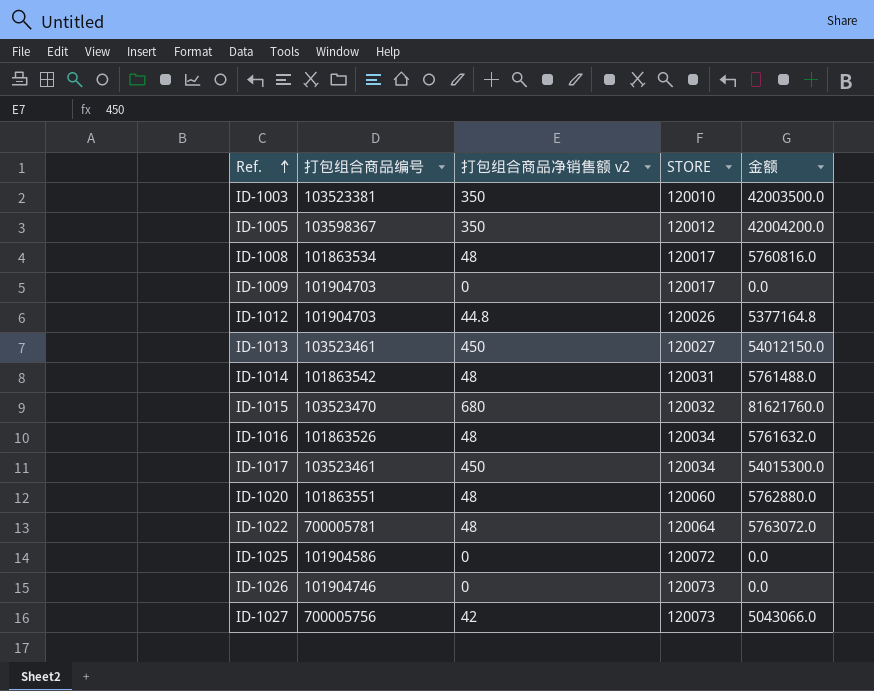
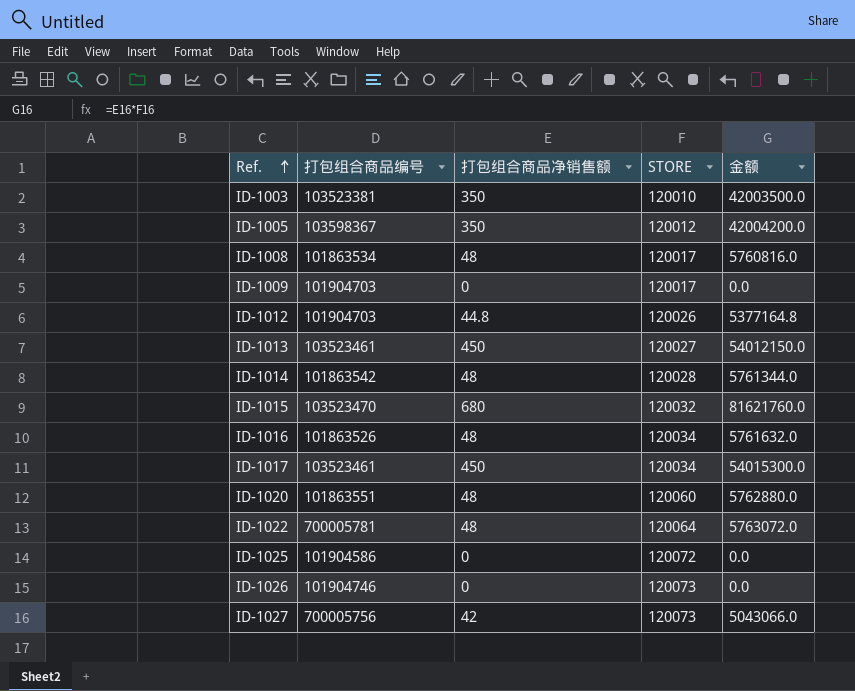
column name: 打包组合商品净销售额 v2 -> 打包组合商品净销售额
ID-1014 | STORE: 120031 -> 120028
ID-1014 | 金额: 5761488.0 -> 5761344.0

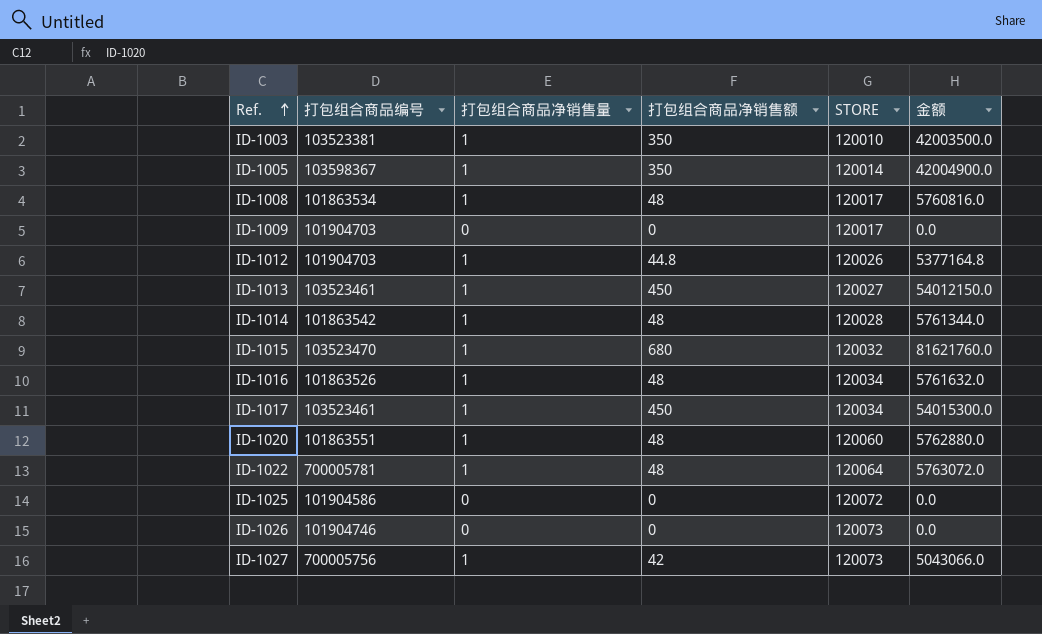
column 打包组合商品净销售量 | position: none -> 3
ID-1005 | STORE: 120012 -> 120014
ID-1005 | 金额: 42004200.0 -> 42004900.0

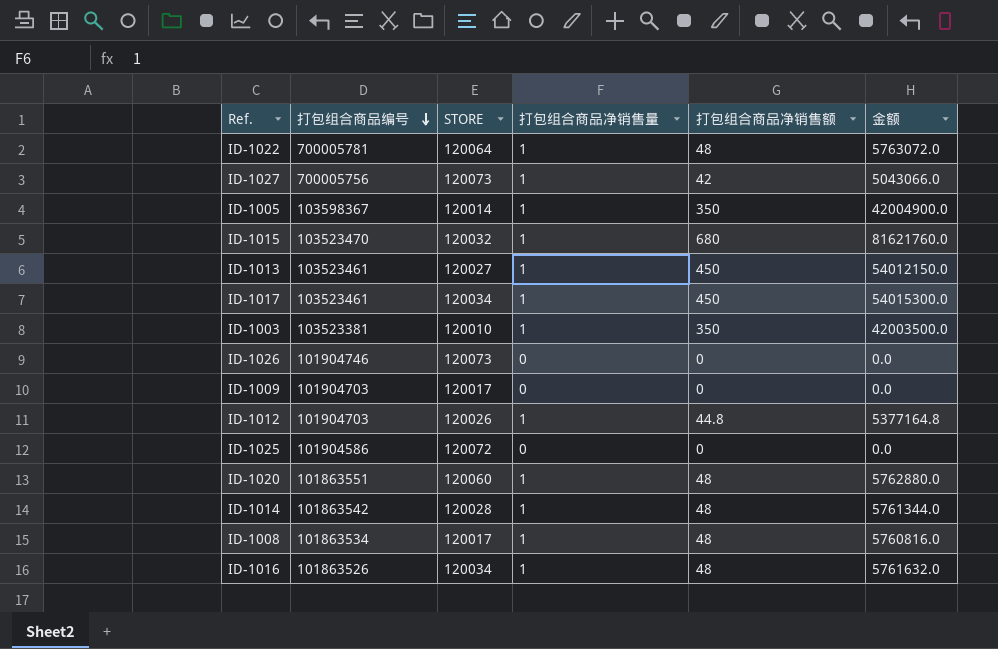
row order: Ref. ascending -> 打包组合商品编号 descending
column STORE | position: 5 -> 3

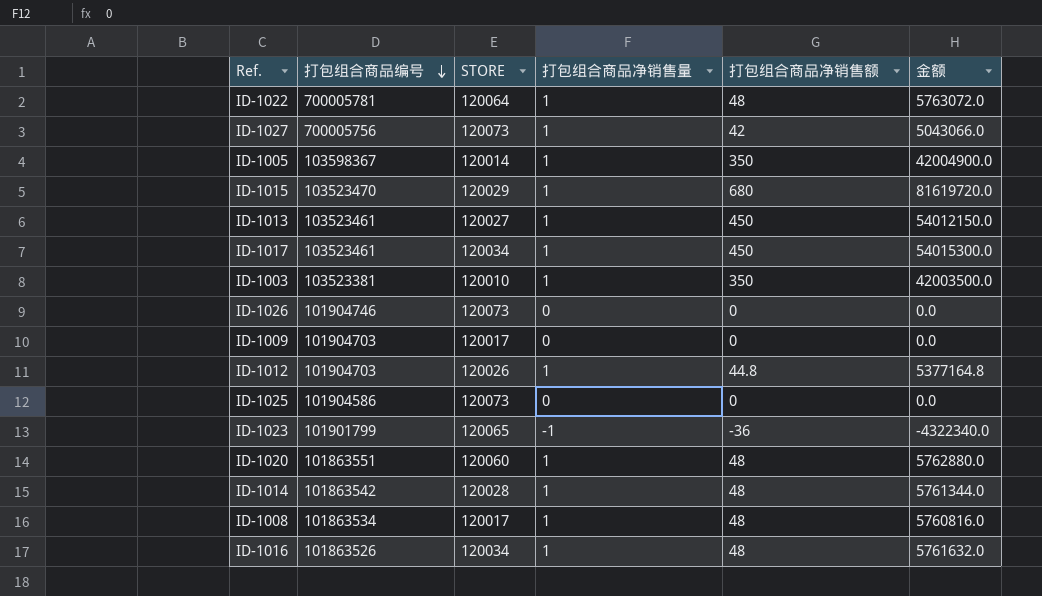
ID-1015 | STORE: 120032 -> 120029
ID-1015 | 金额: 81621760.0 -> 81619720.0
ID-1025 | STORE: 120072 -> 120073
row ID-1023: none -> 101901799 | 120065 | -1 | -36 | -4322340.0

